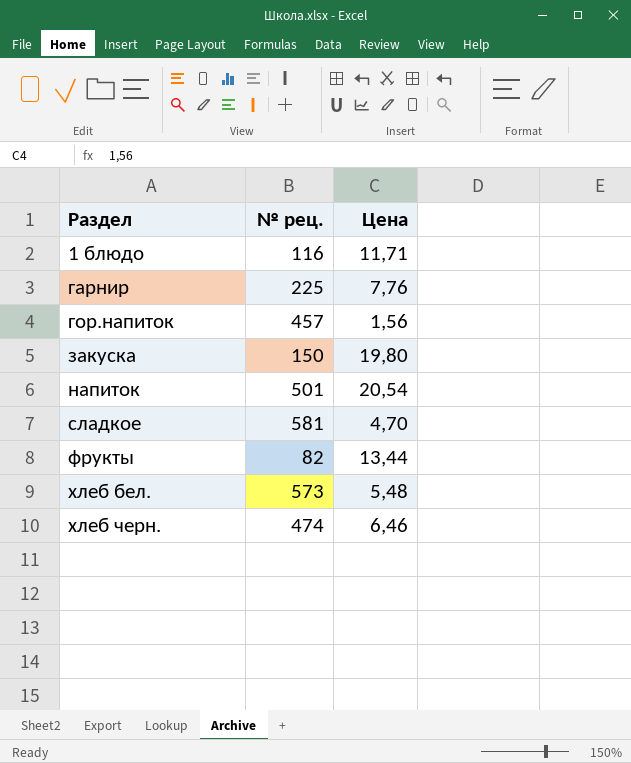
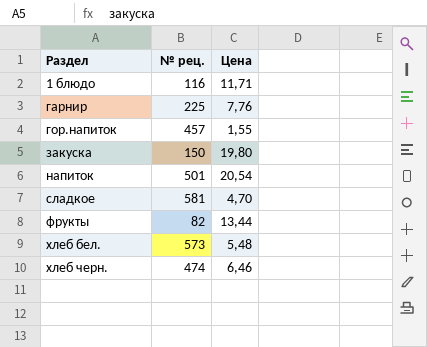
гор.напиток | Цена: 1,56 -> 1,55

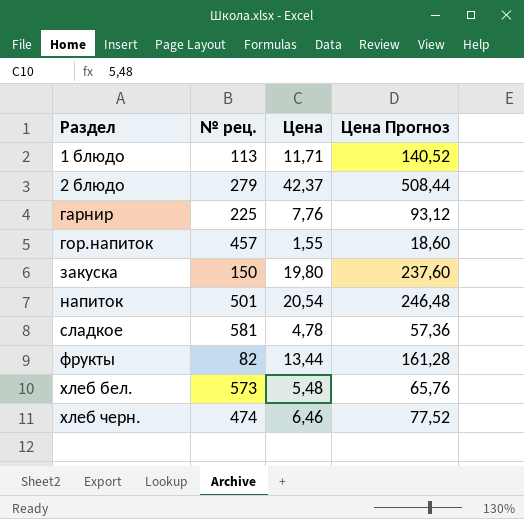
column Цена Прогноз | formula: none -> [Цена] * 12
1 блюдо | № рец.: 116 -> 113
row 2 блюдо: none -> 279 | 42,37 | 508,44
сладкое | Цена: 4,70 -> 4,78

